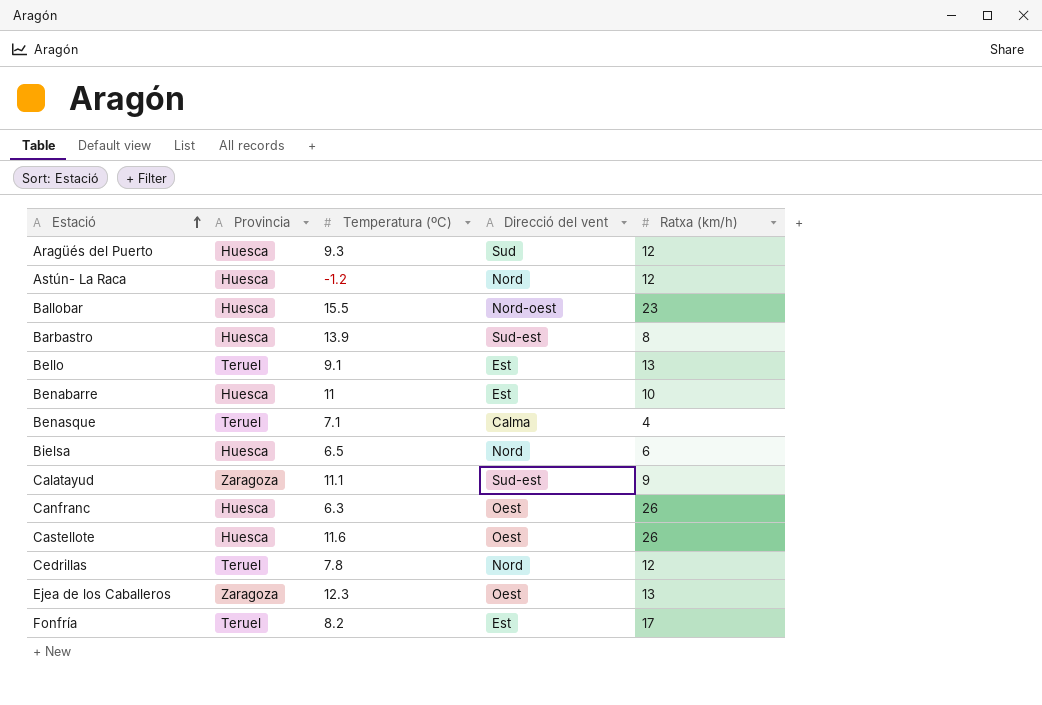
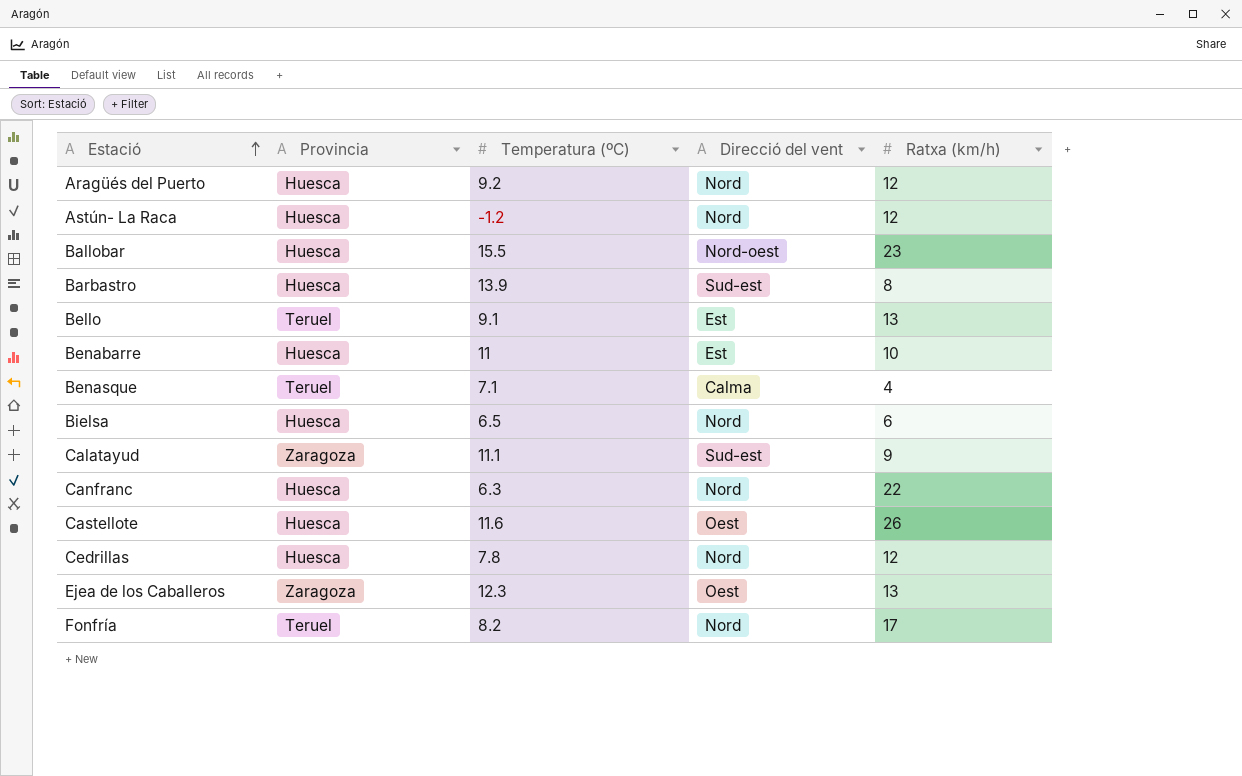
Aragüés del Puerto | Temperatura (ºC): 9.3 -> 9.2
Aragüés del Puerto | Direcció del vent: Sud -> Nord
Canfranc | Direcció del vent: Oest -> Nord
Canfranc | Ratxa (km/h): 26 -> 22
Cedrillas | Provincia: Teruel -> Huesca
Fonfría | Direcció del vent: Est -> Nord

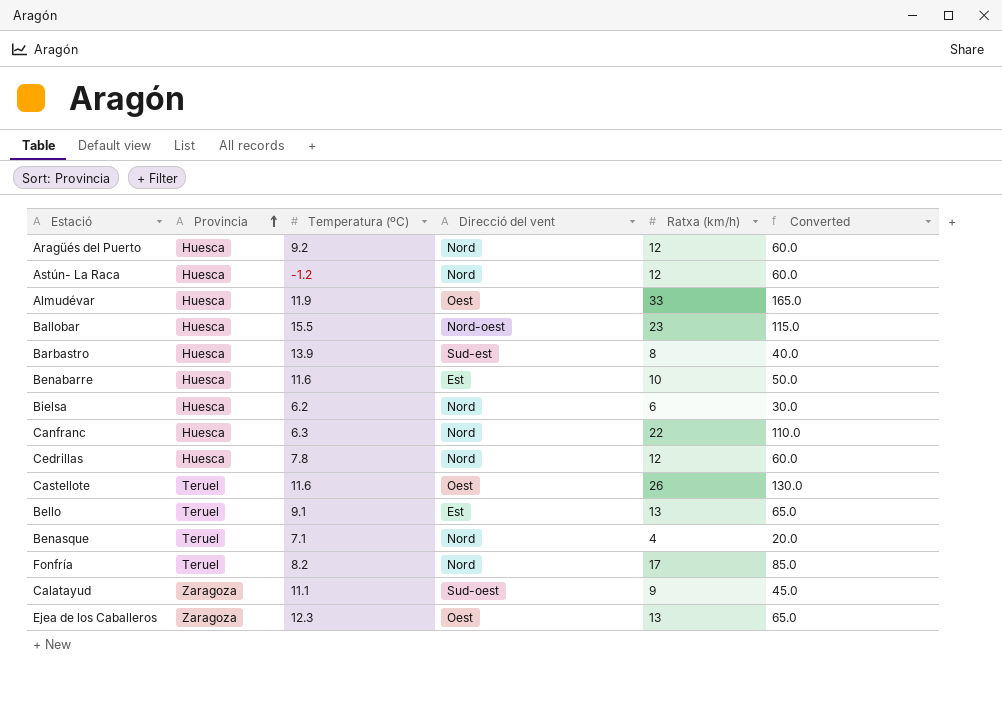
row order: Estació ascending -> Provincia ascending
column Converted | formula: none -> [Ratxa (km/h)] * 5
row Almudévar: none -> Huesca | 11.9 | Oest | 33 | 165.0
Benabarre | Temperatura (ºC): 11 -> 11.6
Bielsa | Temperatura (ºC): 6.5 -> 6.2
Castellote | Provincia: Huesca -> Teruel
Benasque | Direcció del vent: Calma -> Nord
Calatayud | Direcció del vent: Sud-est -> Sud-oest

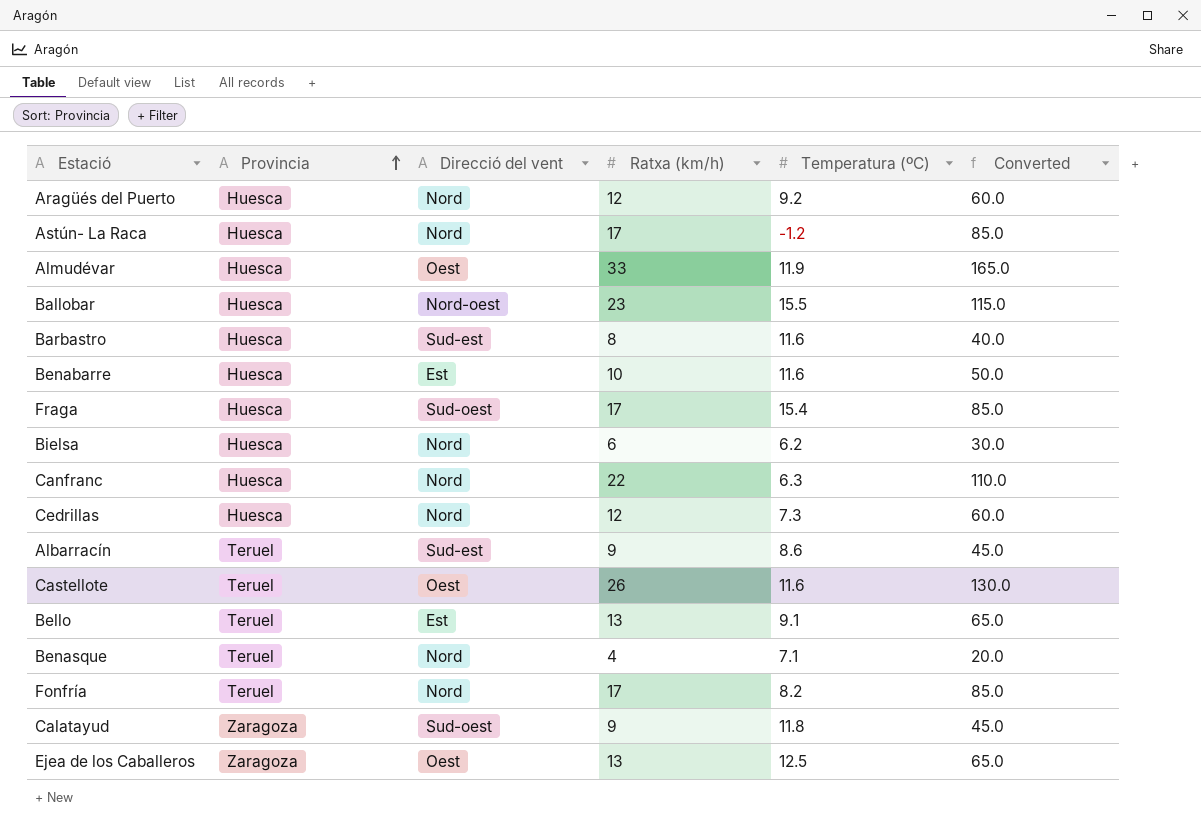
column Temperatura (ºC) | position: 3 -> 5
Astún- La Raca | Ratxa (km/h): 12 -> 17
Astún- La Raca | Converted: 60.0 -> 85.0
Barbastro | Temperatura (ºC): 13.9 -> 11.6
row Fraga: none -> Huesca | Sud-oest | 17 | 15.4 | 85.0
Cedrillas | Temperatura (ºC): 7.8 -> 7.3
row Albarracín: none -> Teruel | Sud-est | 9 | 8.6 | 45.0
Calatayud | Temperatura (ºC): 11.1 -> 11.8
Ejea de los Caballeros | Temperatura (ºC): 12.3 -> 12.5

